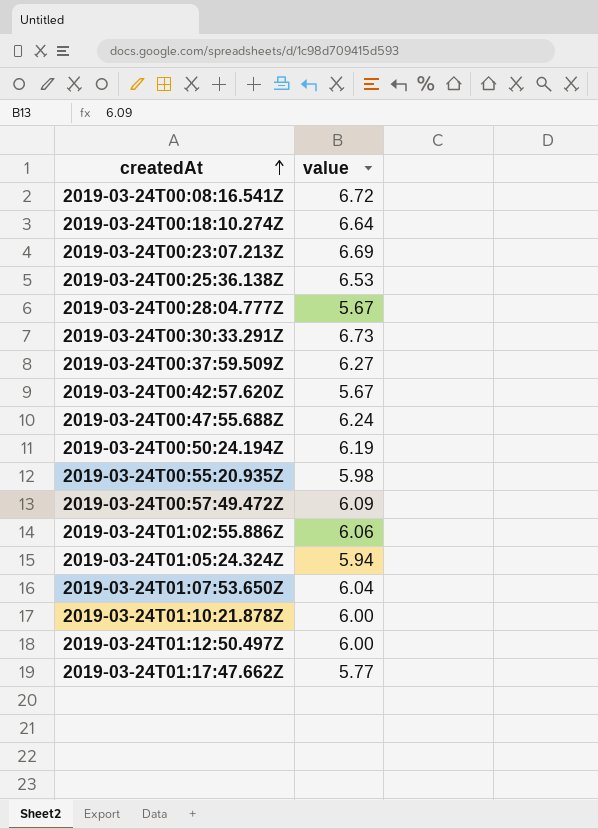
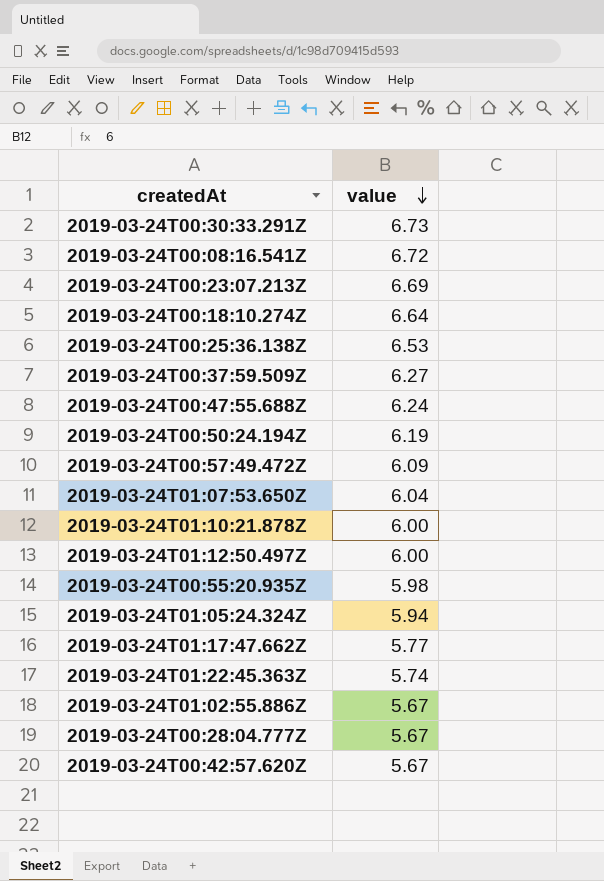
row order: createdAt ascending -> value descending
row 2019-03-24T01:22:45.363Z: none -> 5.74
2019-03-24T01:02:55.886Z | value: 6.06 -> 5.67

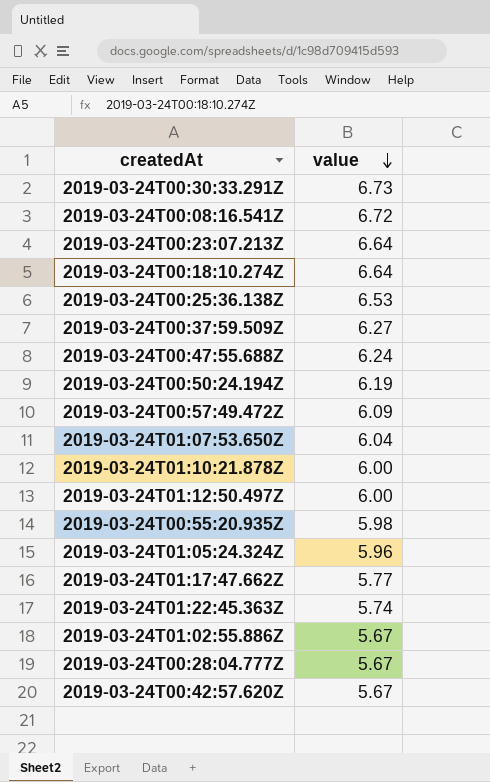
2019-03-24T00:23:07.213Z | value: 6.69 -> 6.64
2019-03-24T01:05:24.324Z | value: 5.94 -> 5.96

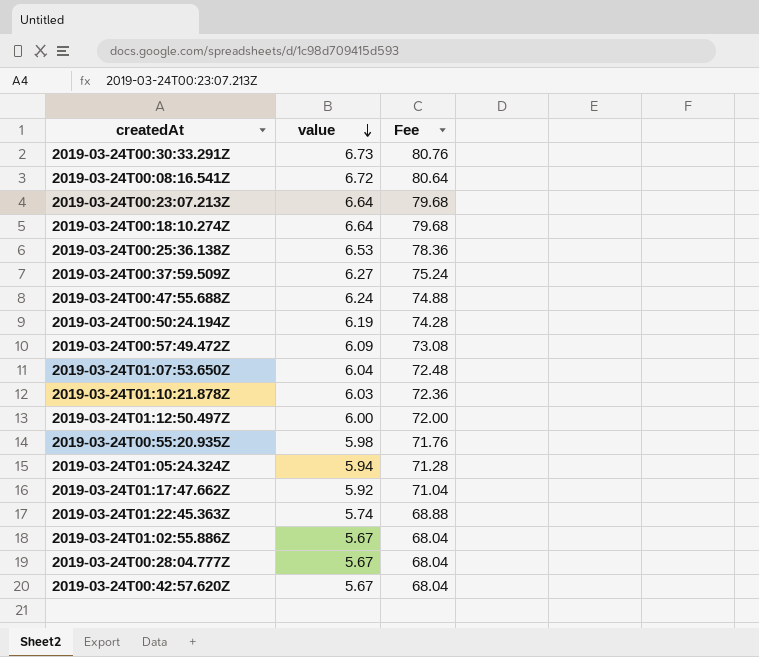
column Fee | formula: none -> [value] * 12
2019-03-24T01:10:21.878Z | value: 6.00 -> 6.03
2019-03-24T01:05:24.324Z | value: 5.96 -> 5.94
2019-03-24T01:17:47.662Z | value: 5.77 -> 5.92

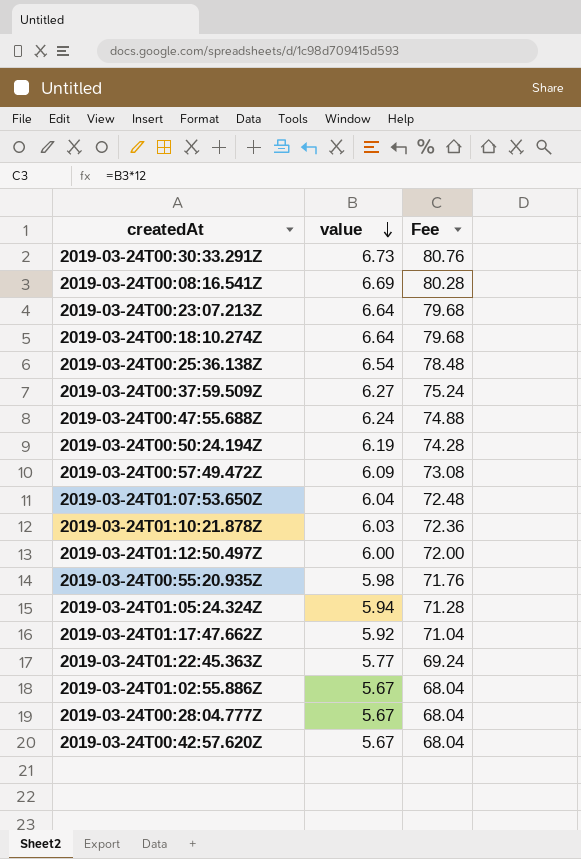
2019-03-24T00:08:16.541Z | value: 6.72 -> 6.69
2019-03-24T00:08:16.541Z | Fee: 80.64 -> 80.28
2019-03-24T00:25:36.138Z | value: 6.53 -> 6.54
2019-03-24T00:25:36.138Z | Fee: 78.36 -> 78.48
2019-03-24T01:22:45.363Z | value: 5.74 -> 5.77
2019-03-24T01:22:45.363Z | Fee: 68.88 -> 69.24

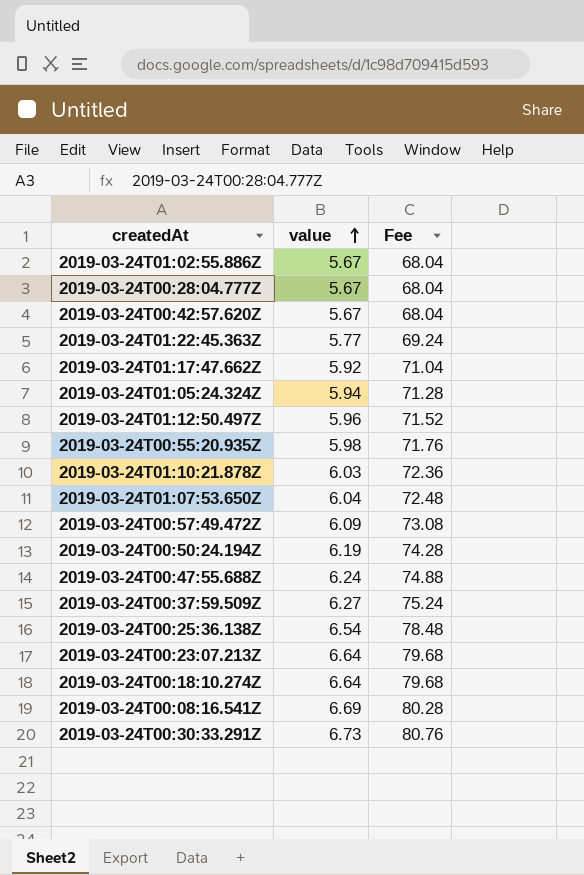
row order: value descending -> value ascending
2019-03-24T01:12:50.497Z | value: 6.00 -> 5.96
2019-03-24T01:12:50.497Z | Fee: 72.00 -> 71.52

